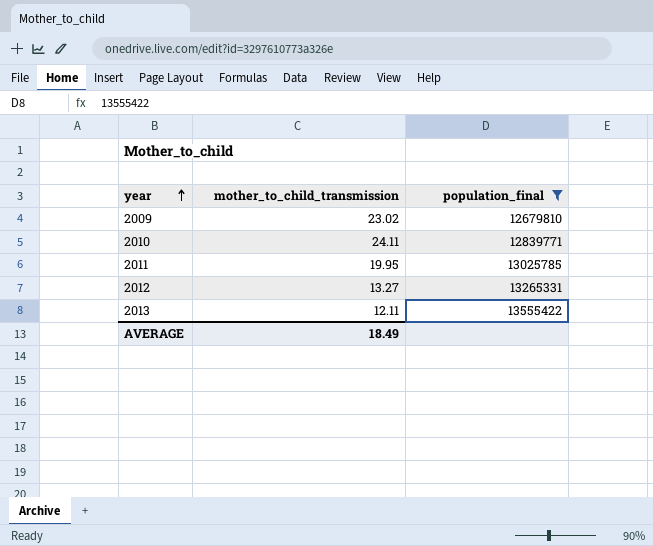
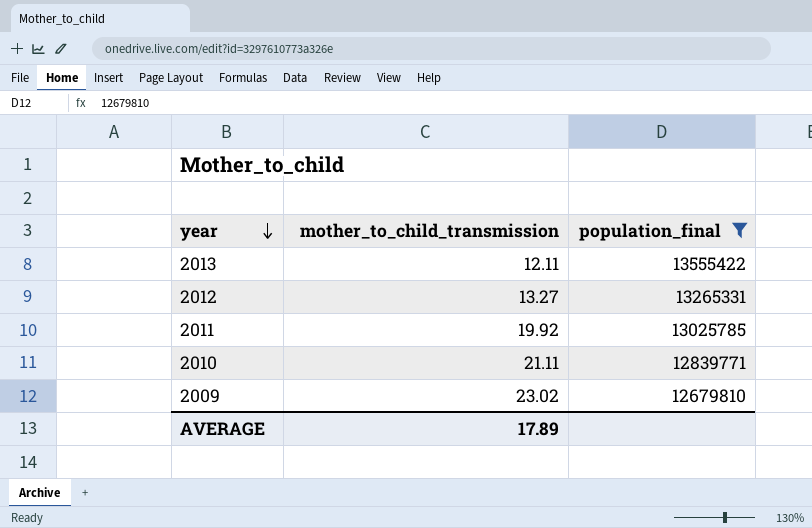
row order: year ascending -> year descending
2011 | mother_to_child_transmission: 19.95 -> 19.92
2010 | mother_to_child_transmission: 24.11 -> 21.11
AVERAGE | mother_to_child_transmission: 18.49 -> 17.89

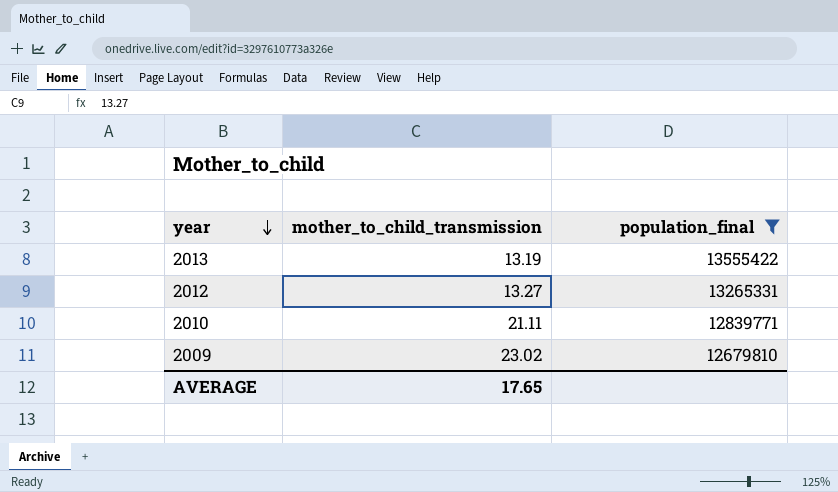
row 2011: 19.92 | 13025785 -> none
2013 | mother_to_child_transmission: 12.11 -> 13.19
AVERAGE | mother_to_child_transmission: 17.89 -> 17.65

